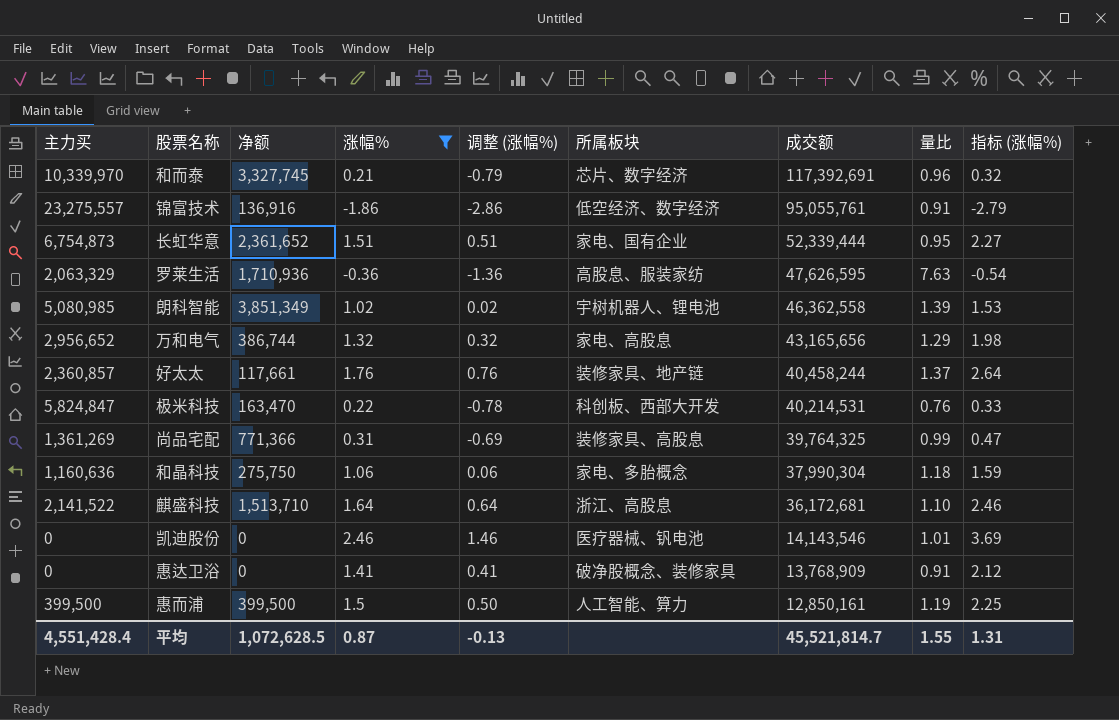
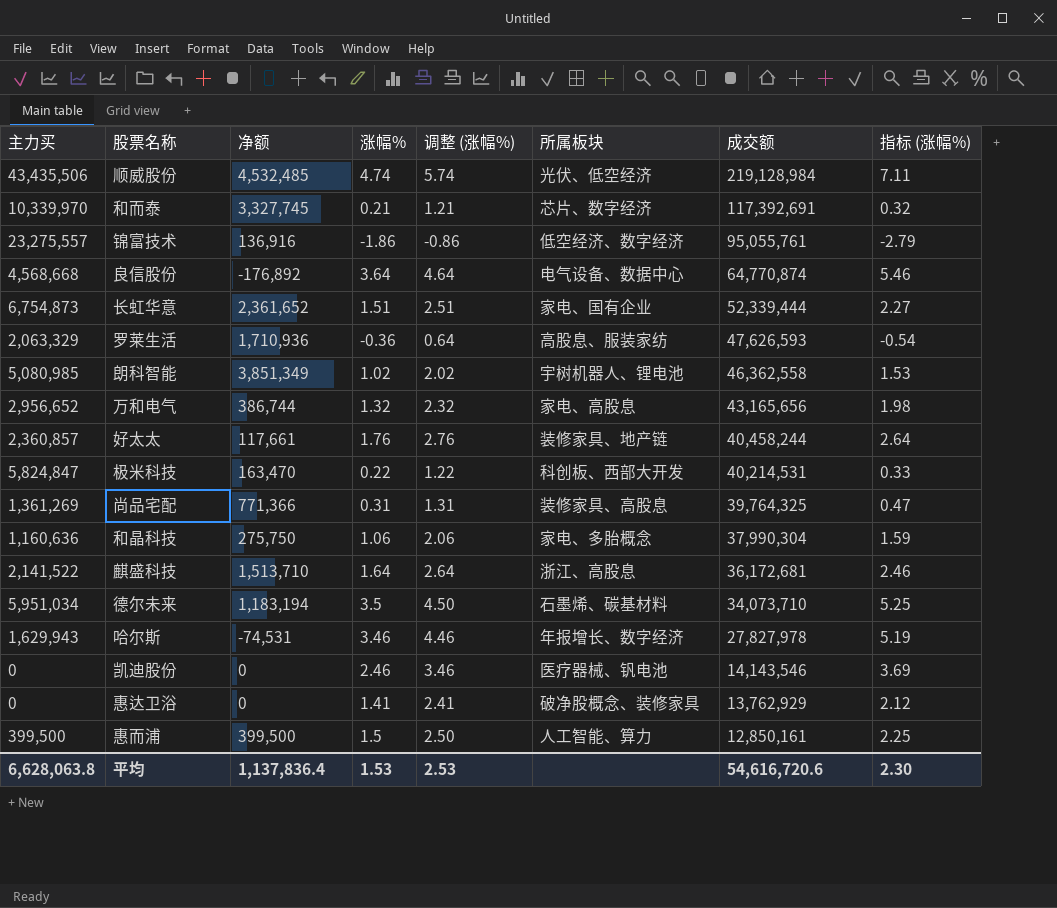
filter: 涨幅% <= 2.46 -> none
column 量比 | position: 8 -> none
column 调整 (涨幅%) | formula: [涨幅%] - 1 -> [涨幅%] + 1
罗莱生活 | 成交额: 47,626,595 -> 47,626,593
惠达卫浴 | 成交额: 13,768,909 -> 13,762,929
平均 | 主力买: 4,551,428.4 -> 6,628,063.8
平均 | 净额: 1,072,628.5 -> 1,137,836.4
平均 | 涨幅%: 0.87 -> 1.53
平均 | 调整 (涨幅%): -0.13 -> 2.53
平均 | 成交额: 45,521,814.7 -> 54,616,720.6
平均 | 指标 (涨幅%): 1.31 -> 2.30

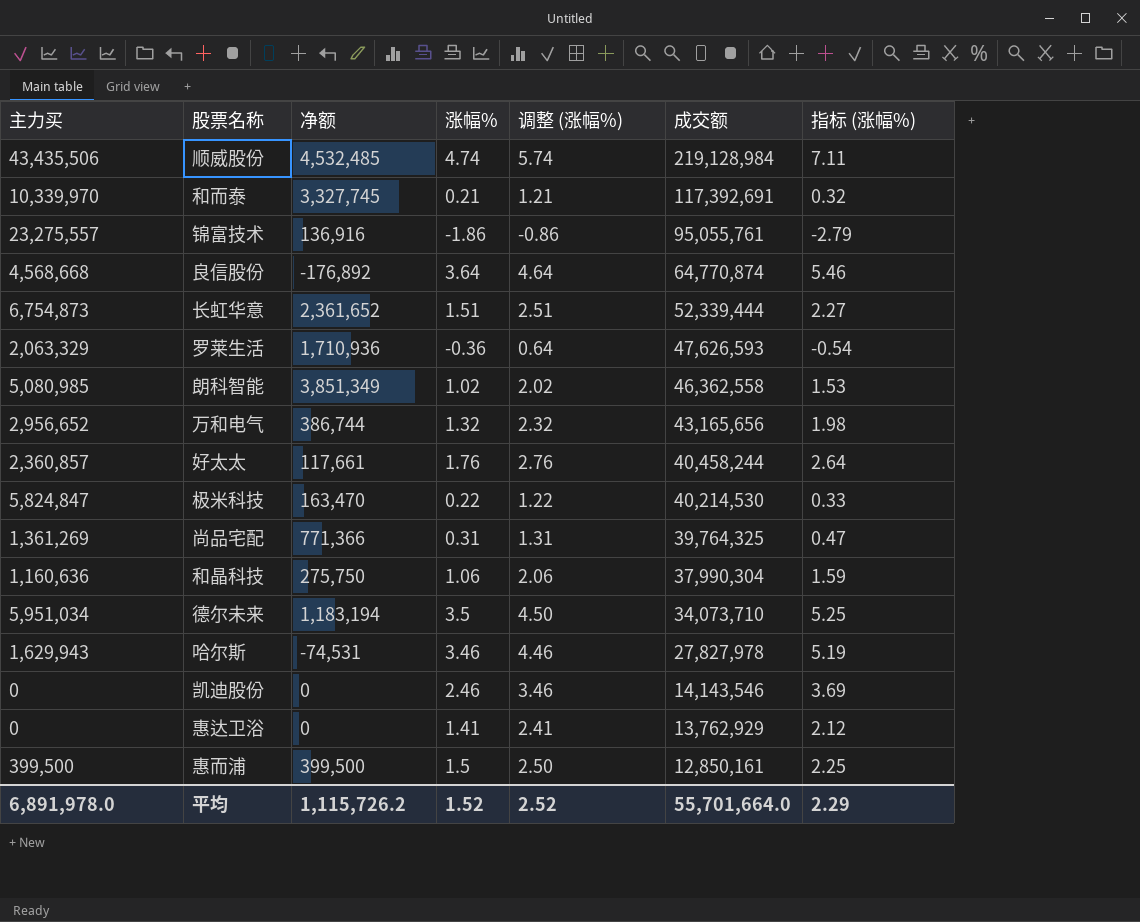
column 所属板块 | position: 6 -> none
row 麒盛科技: 2,141,522 | 1,513,710 | 1.64 | 2.64 | 浙江、高股息 | 36,172,681 | 2.46 -> none
极米科技 | 成交额: 40,214,531 -> 40,214,530
平均 | 主力买: 6,628,063.8 -> 6,891,978.0
平均 | 净额: 1,137,836.4 -> 1,115,726.2
平均 | 涨幅%: 1.53 -> 1.52
平均 | 调整 (涨幅%): 2.53 -> 2.52
平均 | 成交额: 54,616,720.6 -> 55,701,664.0
平均 | 指标 (涨幅%): 2.30 -> 2.29

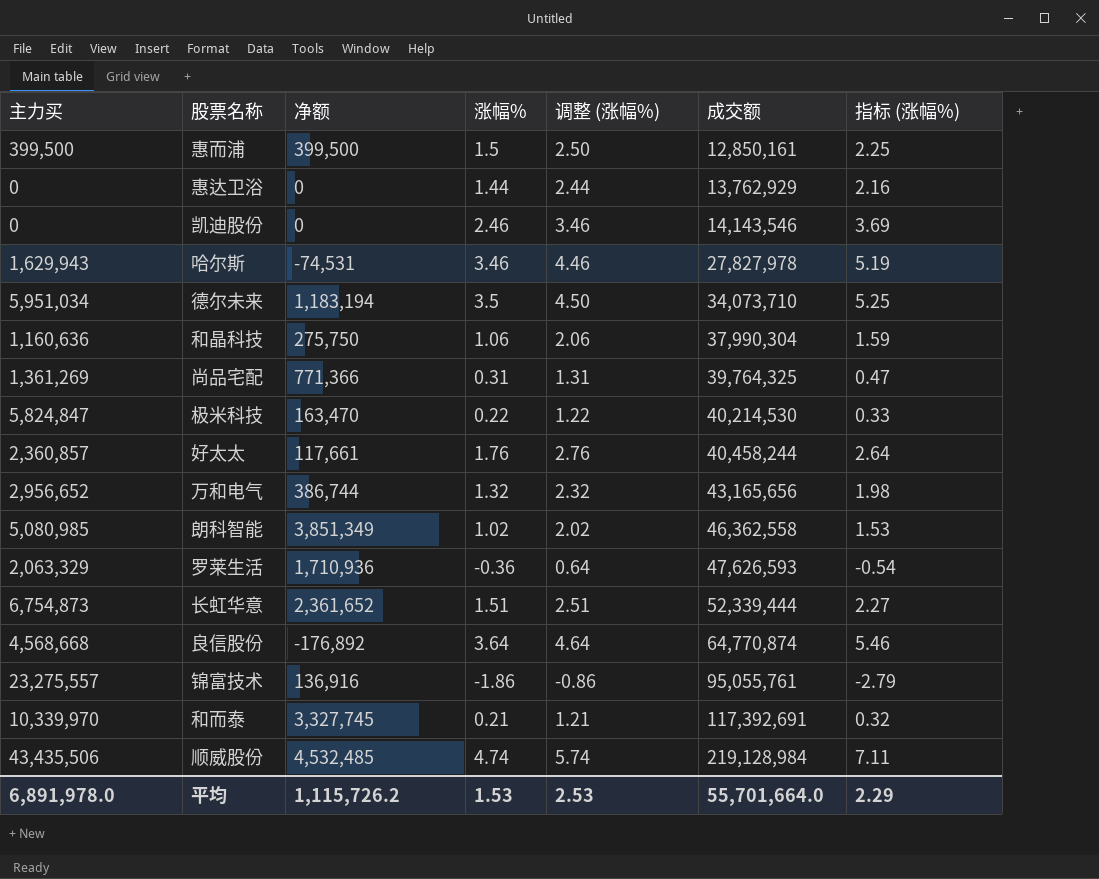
row order: 成交额 descending -> 成交额 ascending
惠达卫浴 | 涨幅%: 1.41 -> 1.44
惠达卫浴 | 调整 (涨幅%): 2.41 -> 2.44
惠达卫浴 | 指标 (涨幅%): 2.12 -> 2.16
平均 | 涨幅%: 1.52 -> 1.53
平均 | 调整 (涨幅%): 2.52 -> 2.53

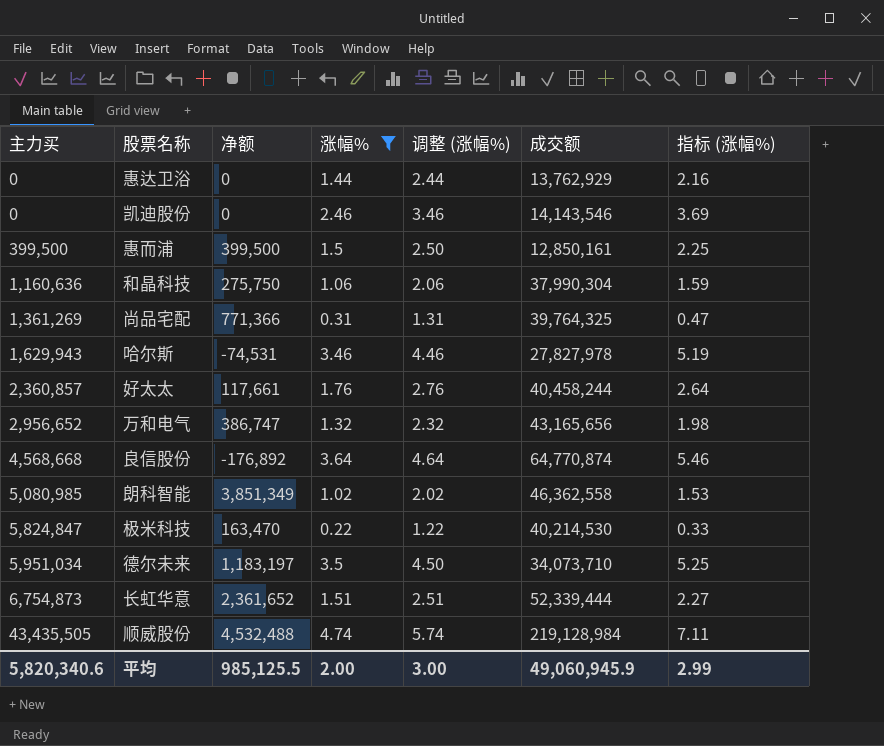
filter: none -> 涨幅% >= 0.22
row order: 成交额 ascending -> 主力买 ascending
万和电气 | 净额: 386,744 -> 386,747
德尔未来 | 净额: 1,183,194 -> 1,183,197
顺威股份 | 主力买: 43,435,506 -> 43,435,505
顺威股份 | 净额: 4,532,485 -> 4,532,488
平均 | 主力买: 6,891,978.0 -> 5,820,340.6
平均 | 净额: 1,115,726.2 -> 985,125.5
平均 | 涨幅%: 1.53 -> 2.00
平均 | 调整 (涨幅%): 2.53 -> 3.00
平均 | 成交额: 55,701,664.0 -> 49,060,945.9
平均 | 指标 (涨幅%): 2.29 -> 2.99

